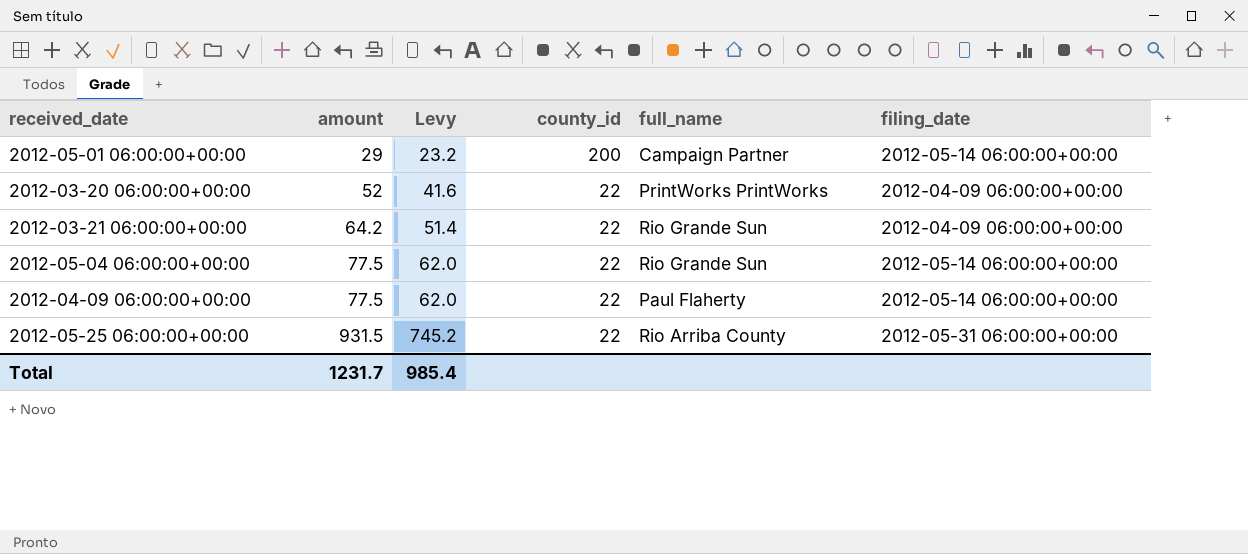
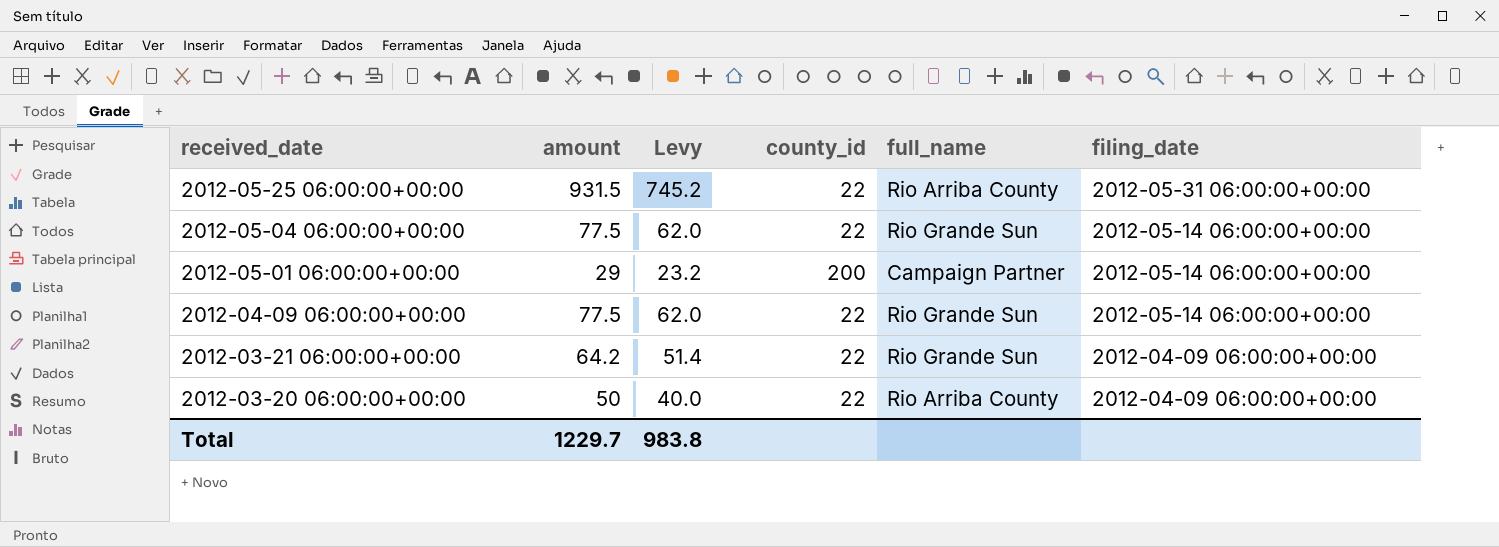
row order: amount ascending -> received_date descending
2012-04-09 06:00:00+00:00 | full_name: Paul Flaherty -> Rio Grande Sun
2012-03-20 06:00:00+00:00 | amount: 52 -> 50
2012-03-20 06:00:00+00:00 | Levy: 41.6 -> 40.0
2012-03-20 06:00:00+00:00 | full_name: PrintWorks PrintWorks -> Rio Arriba County
Total | amount: 1231.7 -> 1229.7
Total | Levy: 985.4 -> 983.8

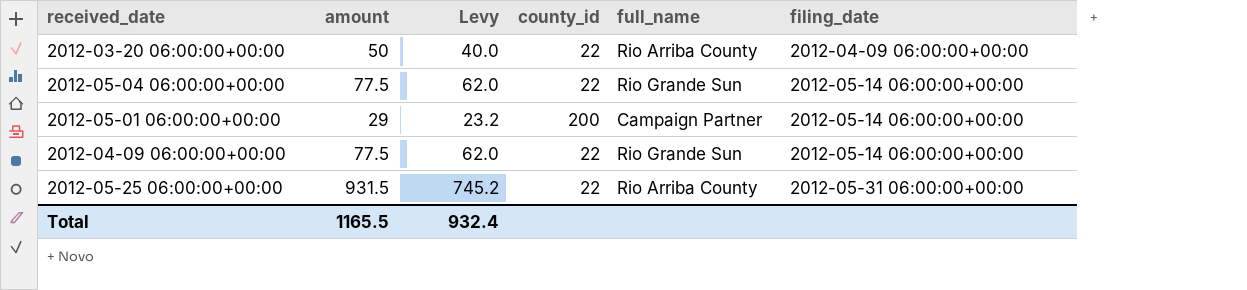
row order: received_date descending -> filing_date ascending
row 2012-03-21 06:00:00+00:00: 64.2 | 51.4 | 22 | Rio Grande Sun | 2012-04-09 06:00:00+00:00 -> none
Total | amount: 1229.7 -> 1165.5
Total | Levy: 983.8 -> 932.4

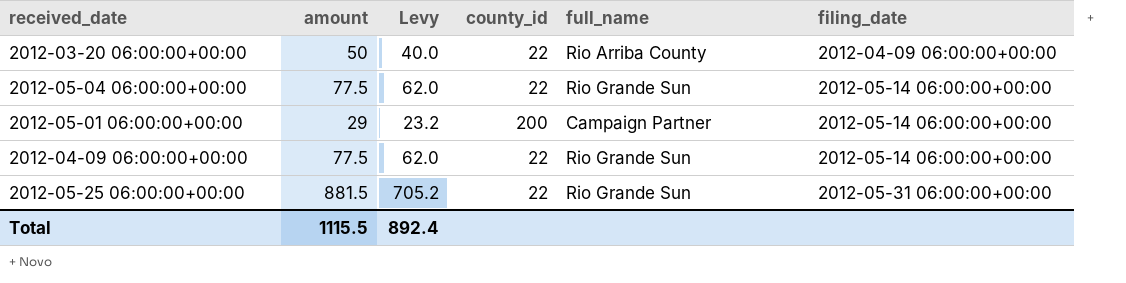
2012-05-25 06:00:00+00:00 | amount: 931.5 -> 881.5
2012-05-25 06:00:00+00:00 | Levy: 745.2 -> 705.2
2012-05-25 06:00:00+00:00 | full_name: Rio Arriba County -> Rio Grande Sun
Total | amount: 1165.5 -> 1115.5
Total | Levy: 932.4 -> 892.4

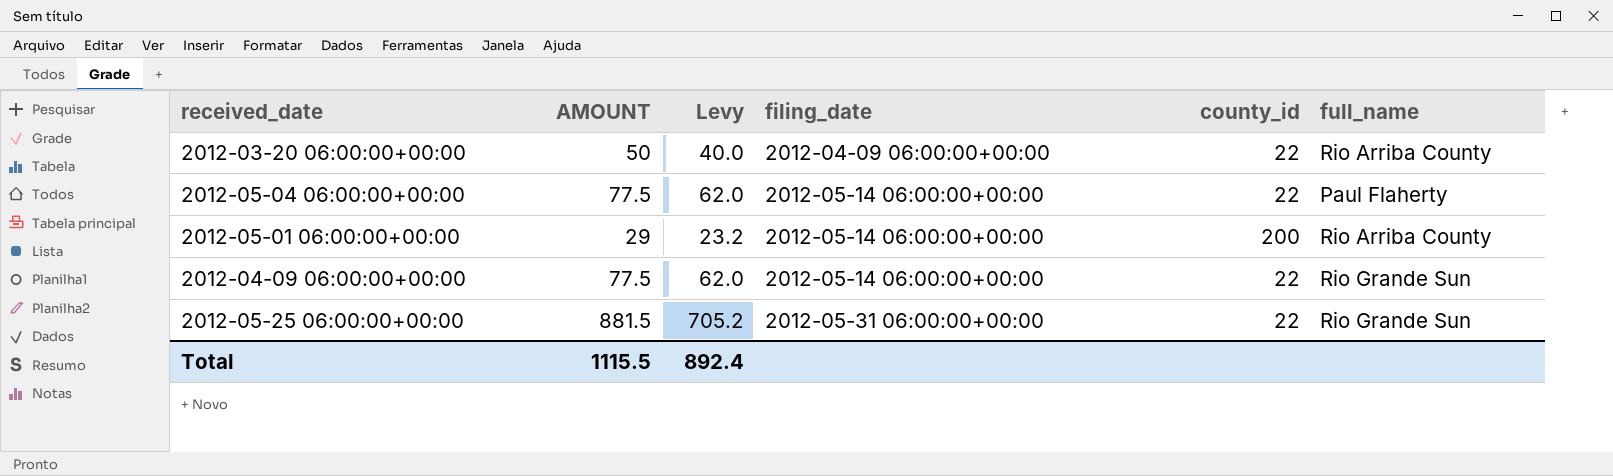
column name: amount -> AMOUNT
column filing_date | position: 6 -> 4
2012-05-04 06:00:00+00:00 | full_name: Rio Grande Sun -> Paul Flaherty
2012-05-01 06:00:00+00:00 | full_name: Campaign Partner -> Rio Arriba County

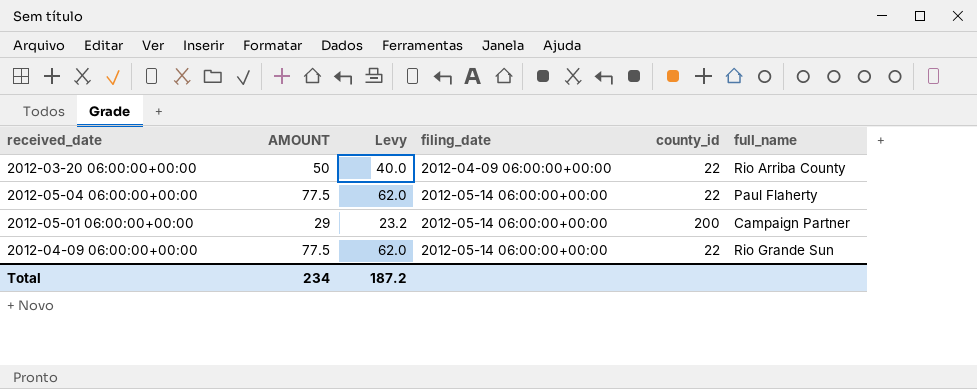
row 2012-05-25 06:00:00+00:00: 881.5 | 705.2 | 2012-05-31 06:00:00+00:00 | 22 | Rio Grande Sun -> none
2012-05-01 06:00:00+00:00 | full_name: Rio Arriba County -> Campaign Partner
Total | AMOUNT: 1115.5 -> 234
Total | Levy: 892.4 -> 187.2

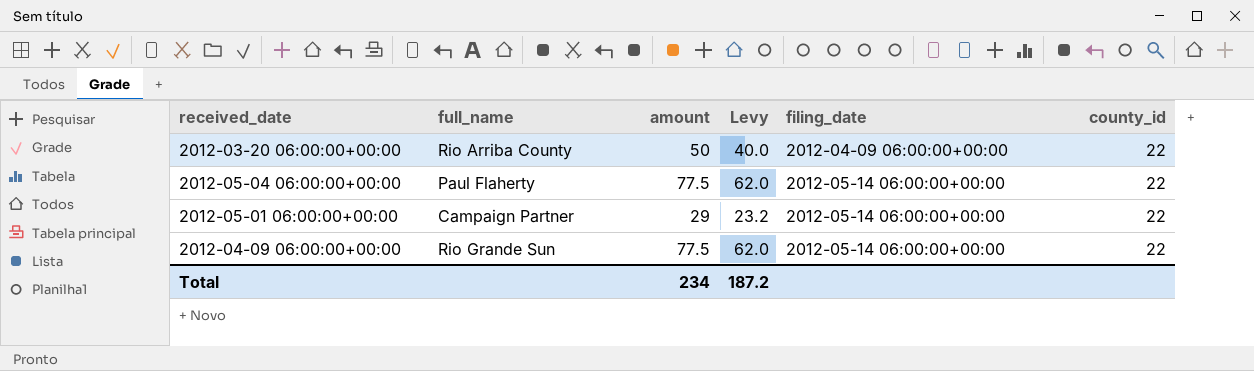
column full_name | position: 6 -> 2
column name: AMOUNT -> amount
2012-05-01 06:00:00+00:00 | county_id: 200 -> 22

